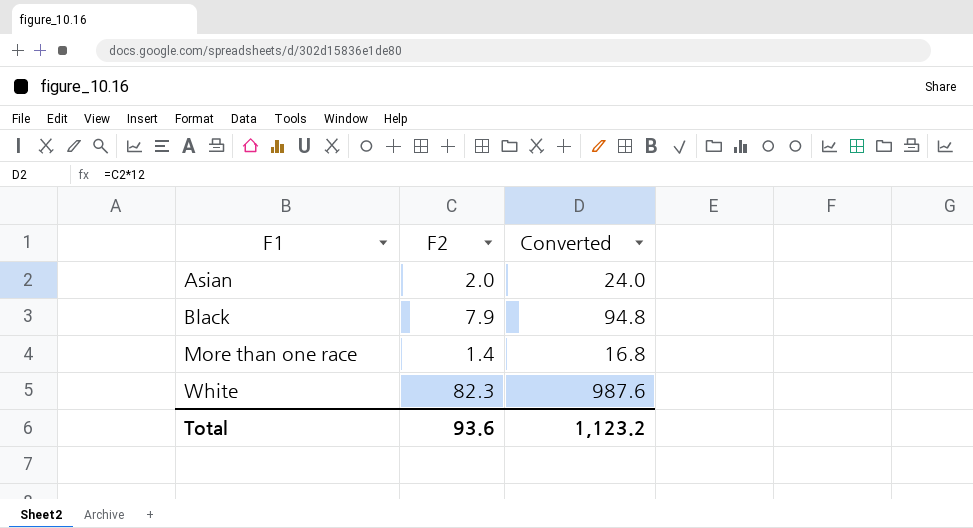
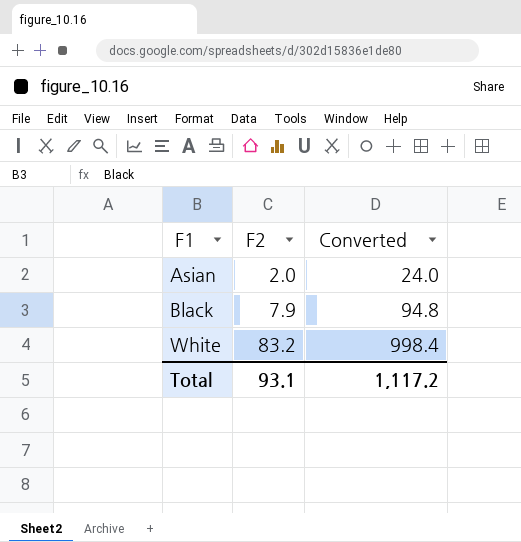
row More than one race: 1.4 | 16.8 -> none
White | F2: 82.3 -> 83.2
White | Converted: 987.6 -> 998.4
Total | F2: 93.6 -> 93.1
Total | Converted: 1,123.2 -> 1,117.2

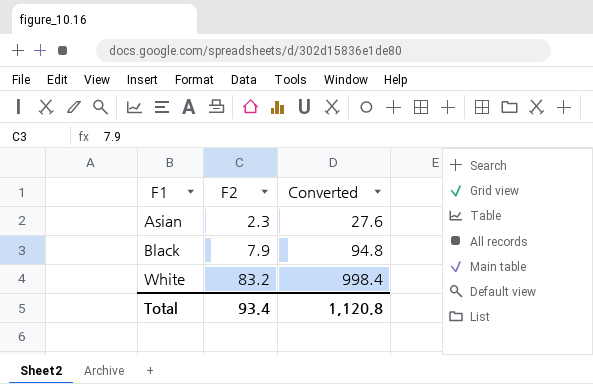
Asian | F2: 2.0 -> 2.3
Asian | Converted: 24.0 -> 27.6
Total | F2: 93.1 -> 93.4
Total | Converted: 1,117.2 -> 1,120.8

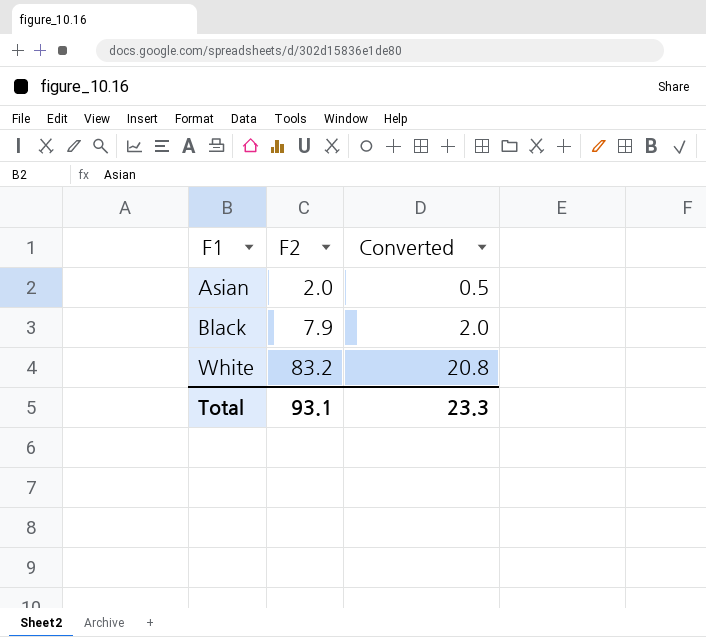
column Converted | formula: [F2] * 12 -> [F2] * 0.25
Asian | F2: 2.3 -> 2.0
Total | F2: 93.4 -> 93.1
Total | Converted: 1,120.8 -> 23.3

